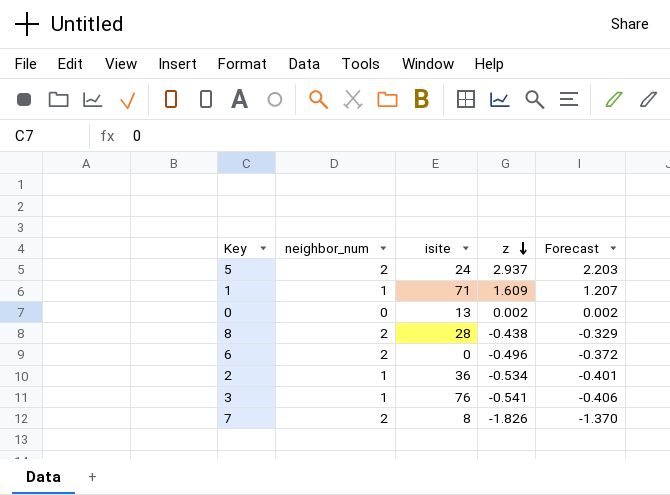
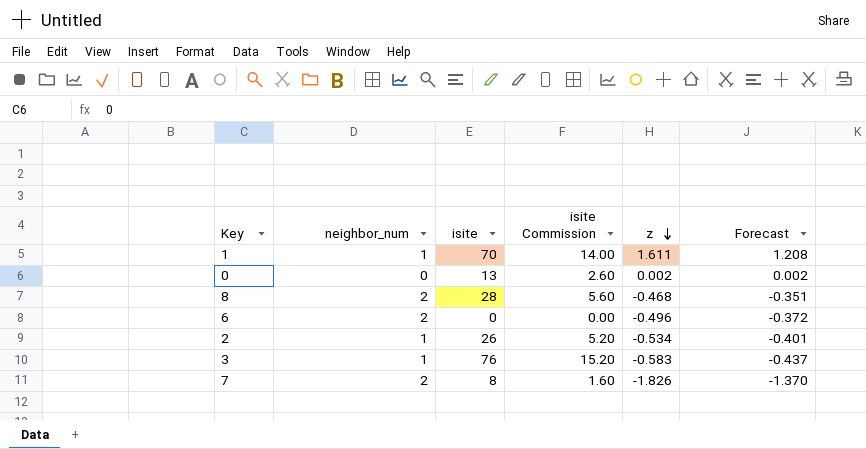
column isite Commission | formula: none -> [isite] * 0.2
row 5: 2 | 24 | 2.937 | 2.203 -> none
1 | isite: 71 -> 70
1 | z: 1.609 -> 1.611
1 | Forecast: 1.207 -> 1.208
8 | z: -0.438 -> -0.468
8 | Forecast: -0.329 -> -0.351
2 | isite: 36 -> 26
3 | z: -0.541 -> -0.583
3 | Forecast: -0.406 -> -0.437

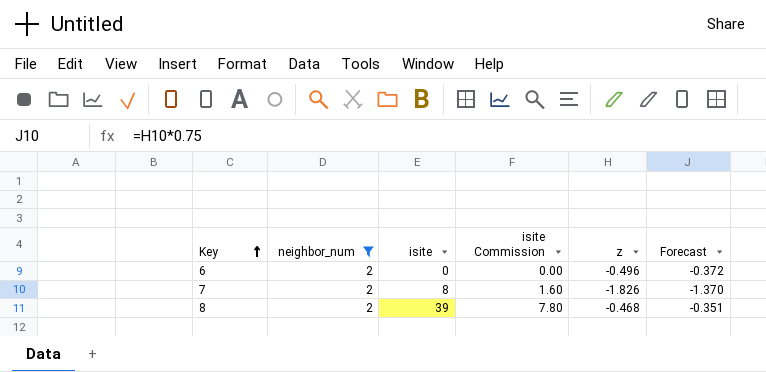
filter: none -> neighbor_num = 2
row order: z descending -> Key ascending
8 | isite: 28 -> 39
8 | isite Commission: 5.60 -> 7.80

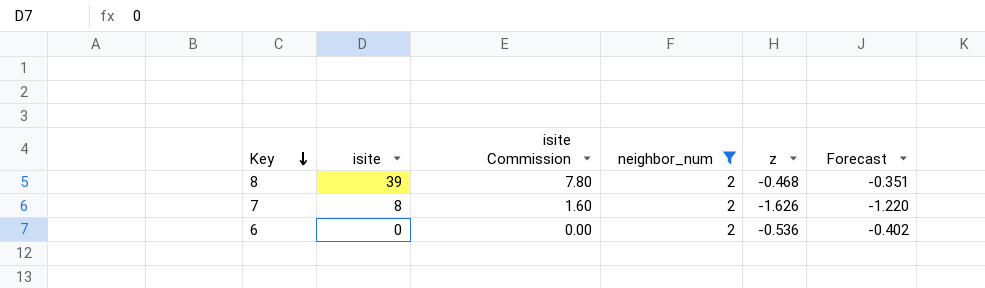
row order: Key ascending -> Key descending
column neighbor_num | position: 2 -> 4
7 | z: -1.826 -> -1.626
7 | Forecast: -1.370 -> -1.220
6 | z: -0.496 -> -0.536
6 | Forecast: -0.372 -> -0.402

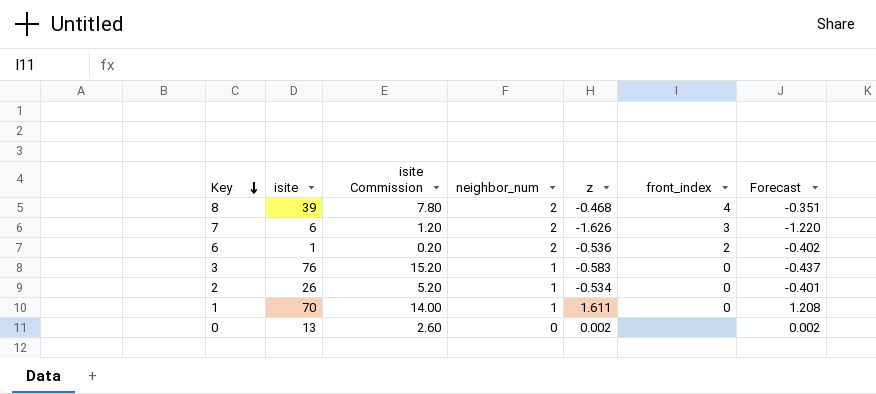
filter: neighbor_num = 2 -> none
column front_index | position: none -> 6
7 | isite: 8 -> 6
7 | isite Commission: 1.60 -> 1.20
6 | isite: 0 -> 1
6 | isite Commission: 0.00 -> 0.20

